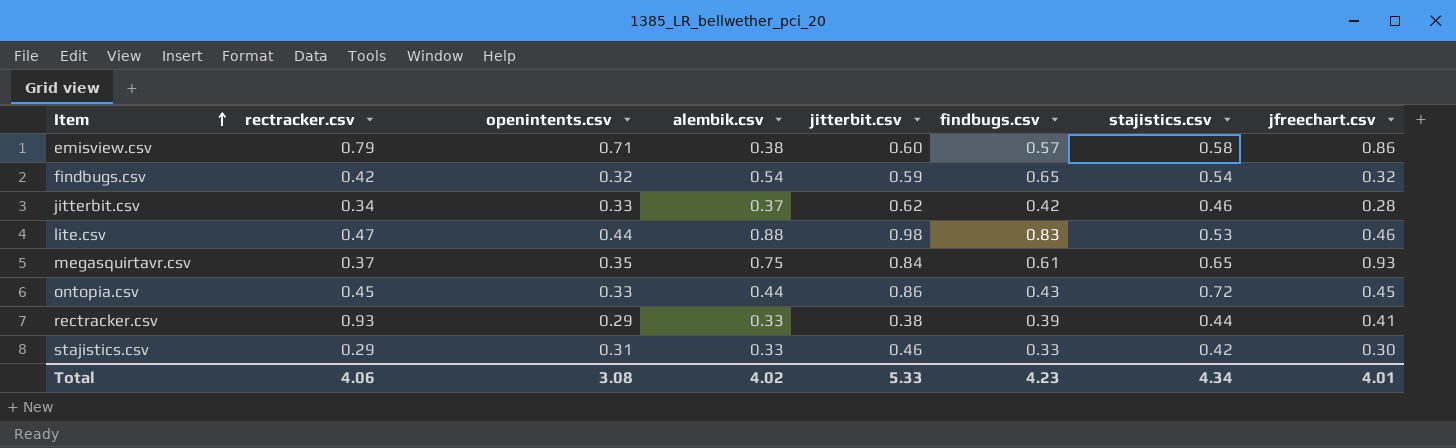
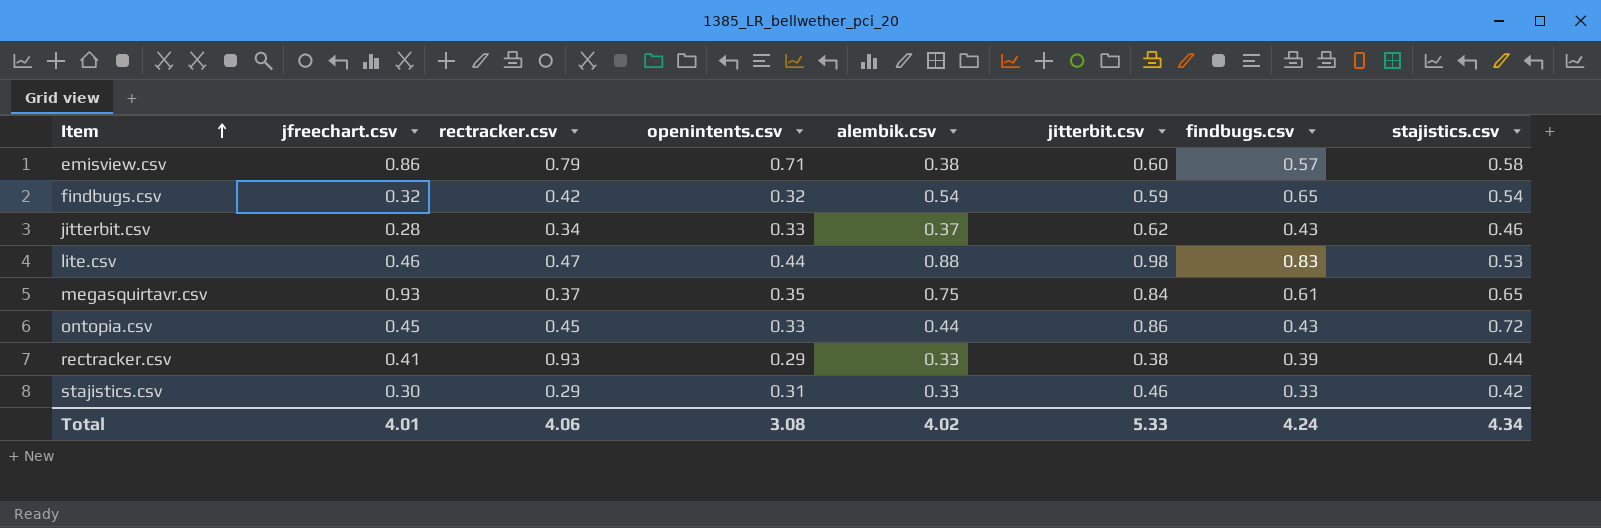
column jfreechart.csv | position: 8 -> 2
jitterbit.csv | findbugs.csv: 0.42 -> 0.43
Total | findbugs.csv: 4.23 -> 4.24

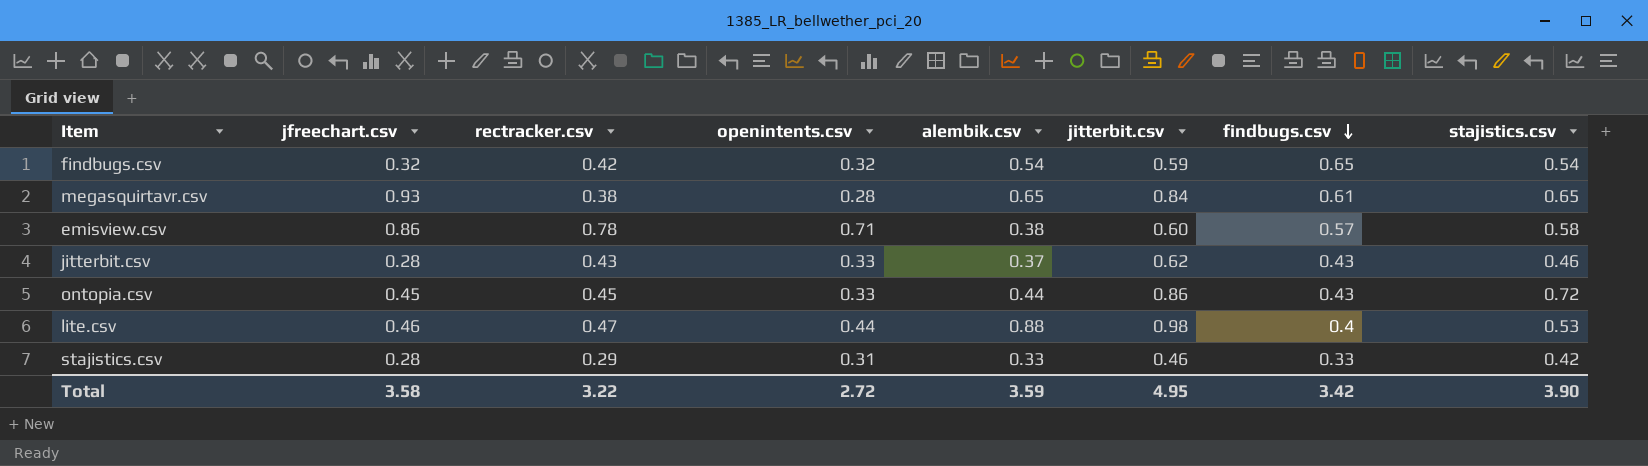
row order: Item ascending -> findbugs.csv descending
row rectracker.csv: 0.41 | 0.93 | 0.29 | 0.33 | 0.38 | 0.39 | 0.44 -> none
megasquirtavr.csv | rectracker.csv: 0.37 -> 0.38
megasquirtavr.csv | openintents.csv: 0.35 -> 0.28
megasquirtavr.csv | alembik.csv: 0.75 -> 0.65
emisview.csv | rectracker.csv: 0.79 -> 0.78
jitterbit.csv | rectracker.csv: 0.34 -> 0.43
lite.csv | findbugs.csv: 0.83 -> 0.4
stajistics.csv | jfreechart.csv: 0.30 -> 0.28
Total | jfreechart.csv: 4.01 -> 3.58
Total | rectracker.csv: 4.06 -> 3.22
Total | openintents.csv: 3.08 -> 2.72
Total | alembik.csv: 4.02 -> 3.59
Total | jitterbit.csv: 5.33 -> 4.95
Total | findbugs.csv: 4.24 -> 3.42
Total | stajistics.csv: 4.34 -> 3.90

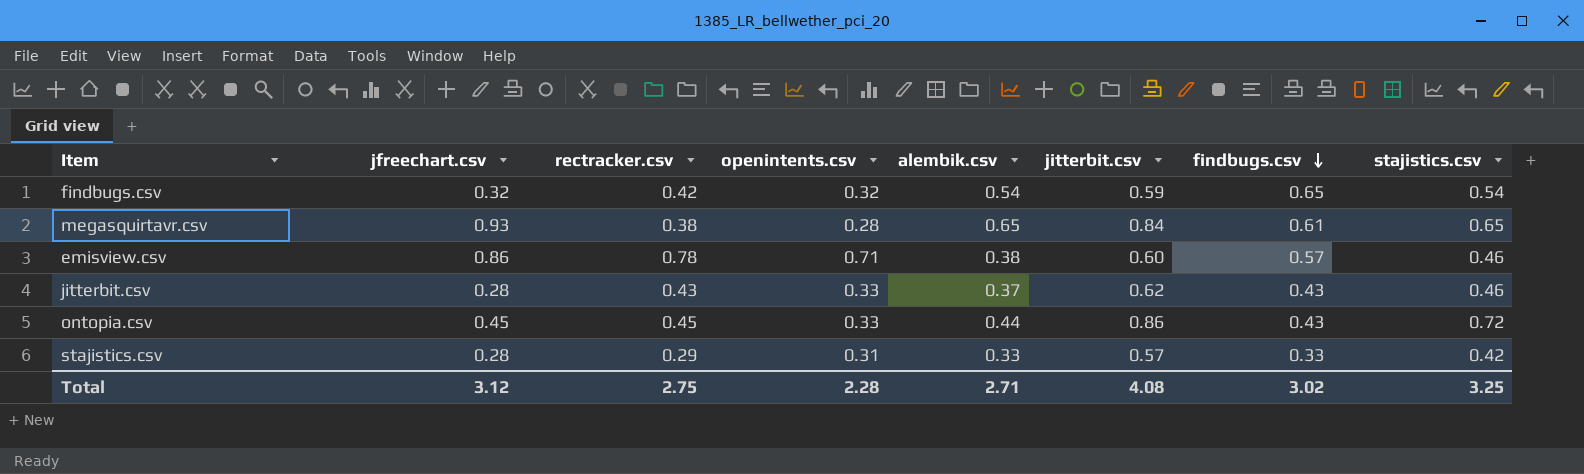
row lite.csv: 0.46 | 0.47 | 0.44 | 0.88 | 0.98 | 0.4 | 0.53 -> none
emisview.csv | stajistics.csv: 0.58 -> 0.46
stajistics.csv | jitterbit.csv: 0.46 -> 0.57
Total | jfreechart.csv: 3.58 -> 3.12
Total | rectracker.csv: 3.22 -> 2.75
Total | openintents.csv: 2.72 -> 2.28
Total | alembik.csv: 3.59 -> 2.71
Total | jitterbit.csv: 4.95 -> 4.08
Total | findbugs.csv: 3.42 -> 3.02
Total | stajistics.csv: 3.90 -> 3.25

